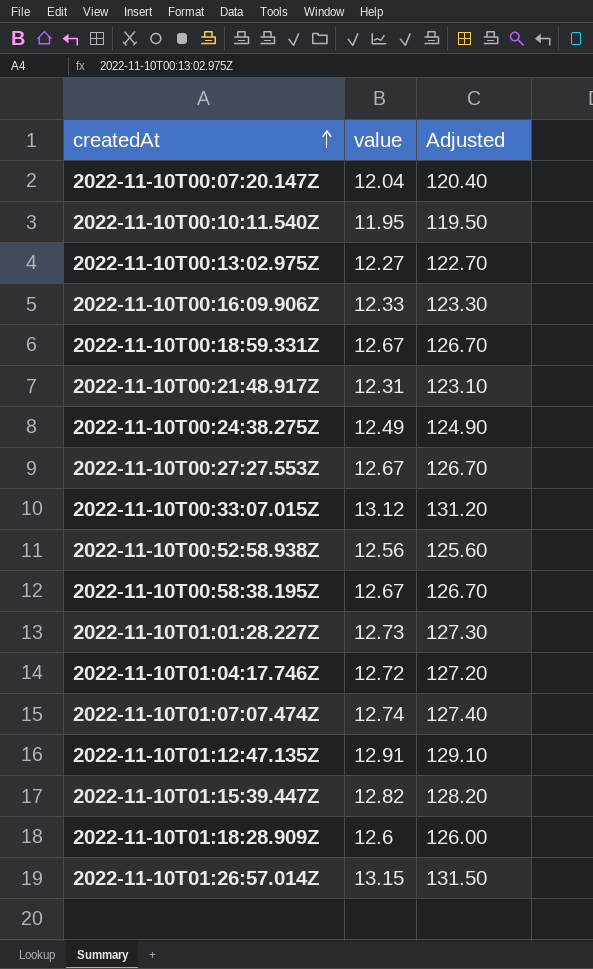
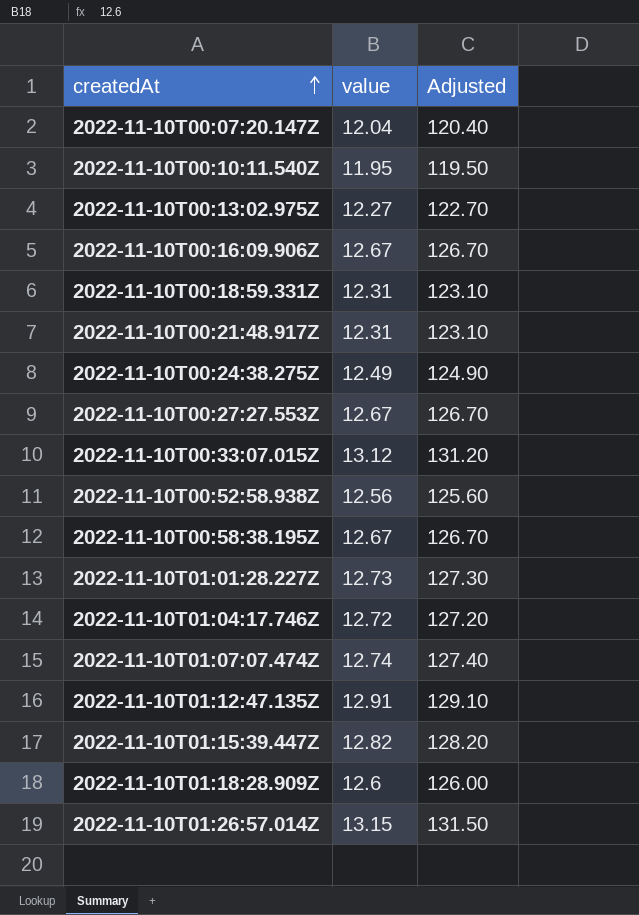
2022-11-10T00:16:09.906Z | value: 12.33 -> 12.67
2022-11-10T00:16:09.906Z | Adjusted: 123.30 -> 126.70
2022-11-10T00:18:59.331Z | value: 12.67 -> 12.31
2022-11-10T00:18:59.331Z | Adjusted: 126.70 -> 123.10

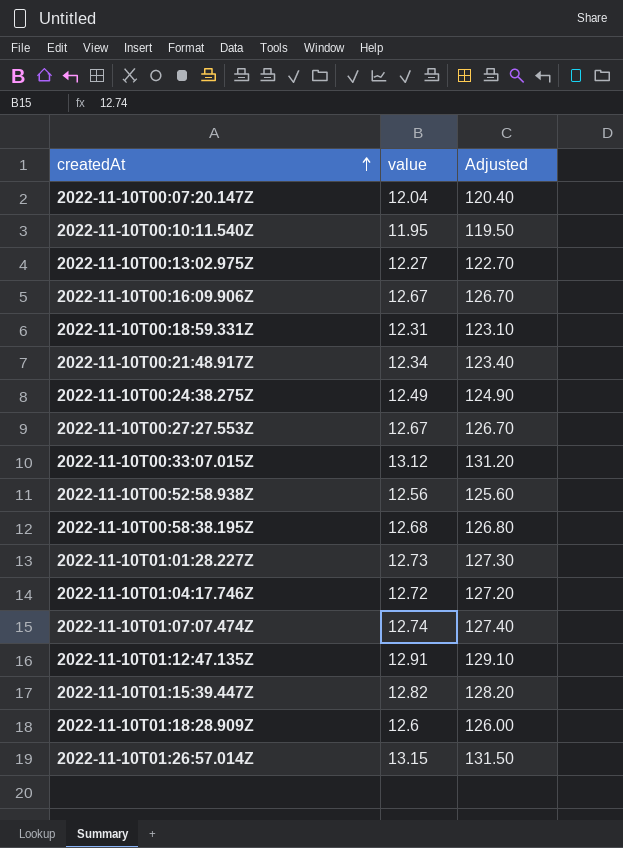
2022-11-10T00:21:48.917Z | value: 12.31 -> 12.34
2022-11-10T00:21:48.917Z | Adjusted: 123.10 -> 123.40
2022-11-10T00:58:38.195Z | value: 12.67 -> 12.68
2022-11-10T00:58:38.195Z | Adjusted: 126.70 -> 126.80

